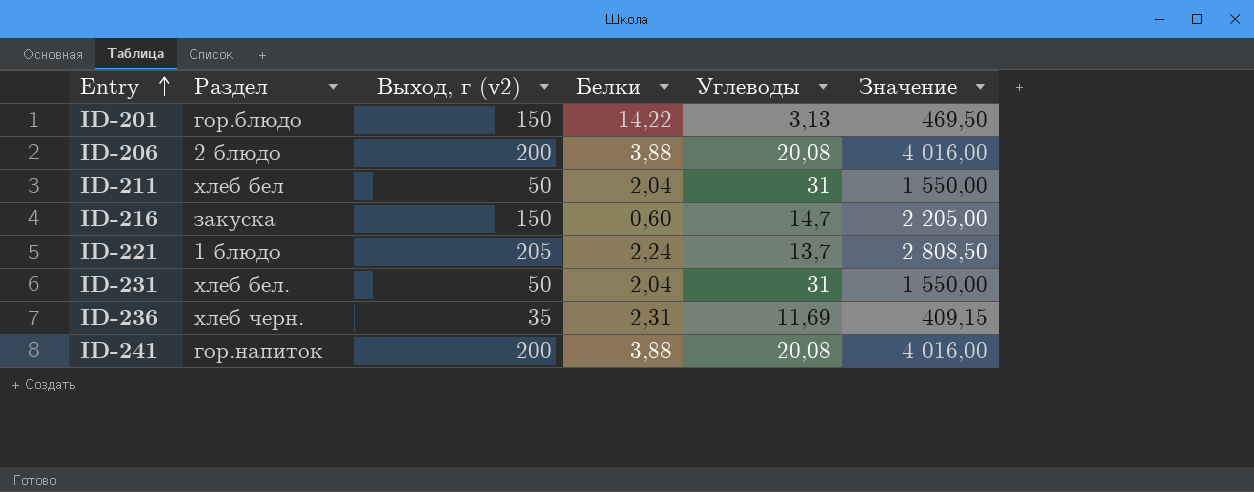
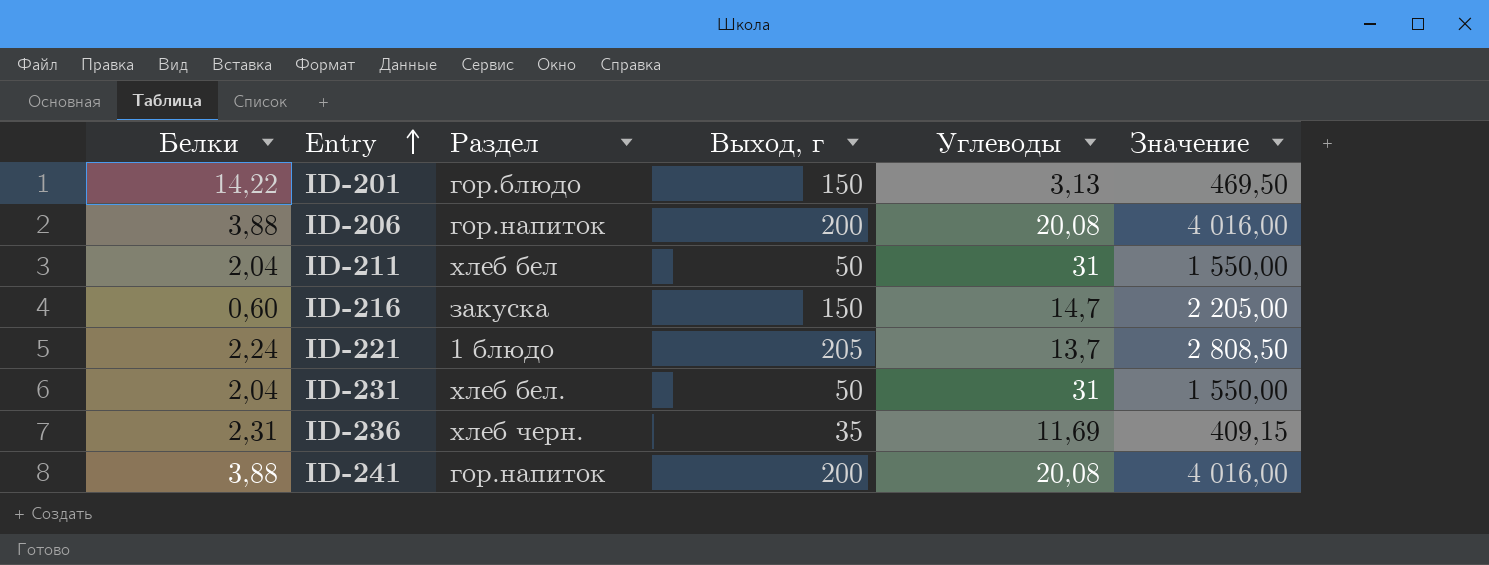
column Белки | position: 4 -> 1
column name: Выход, г (v2) -> Выход, г
ID-206 | Раздел: 2 блюдо -> гор.напиток

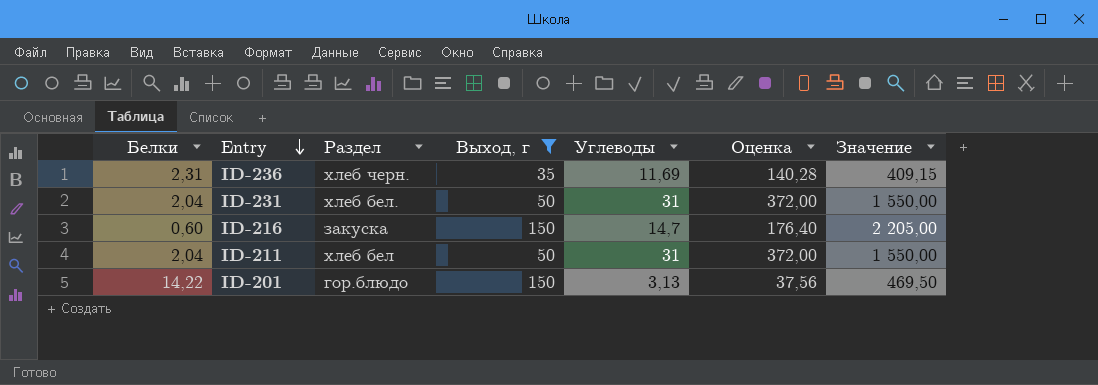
filter: none -> Выход, г <= 150
row order: Entry ascending -> Entry descending
column Оценка | formula: none -> [Углеводы] * 12

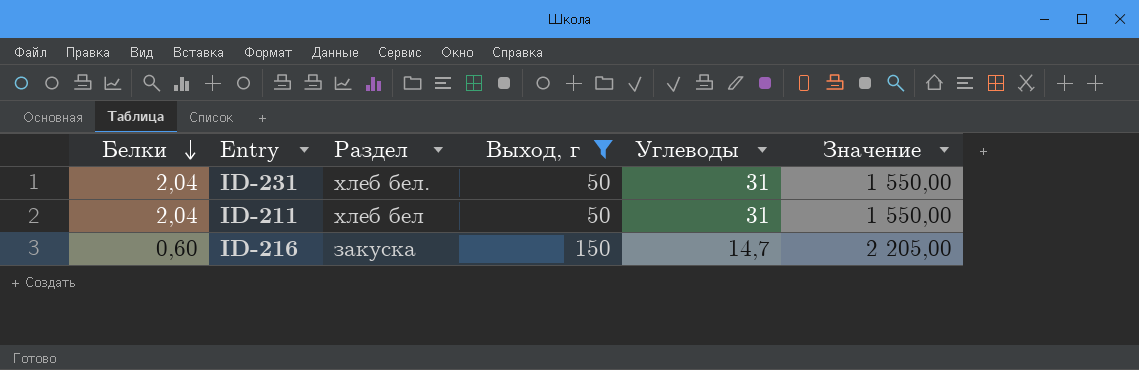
row order: Entry descending -> Белки descending
column Оценка | formula: [Углеводы] * 12 -> none
row ID-236: 2,31 | хлеб черн. | 35 | 11,69 | 140,28 | 409,15 -> none
row ID-201: 14,22 | гор.блюдо | 150 | 3,13 | 37,56 | 469,50 -> none

